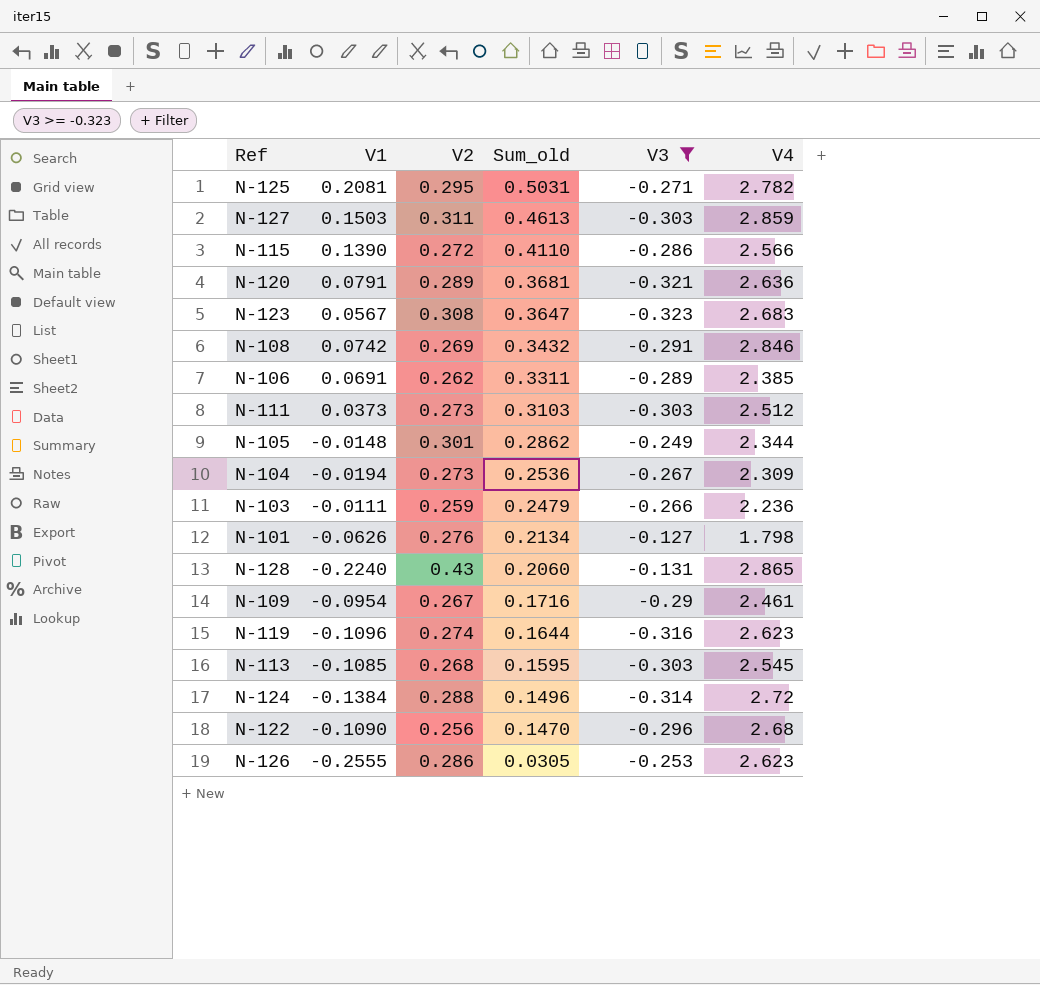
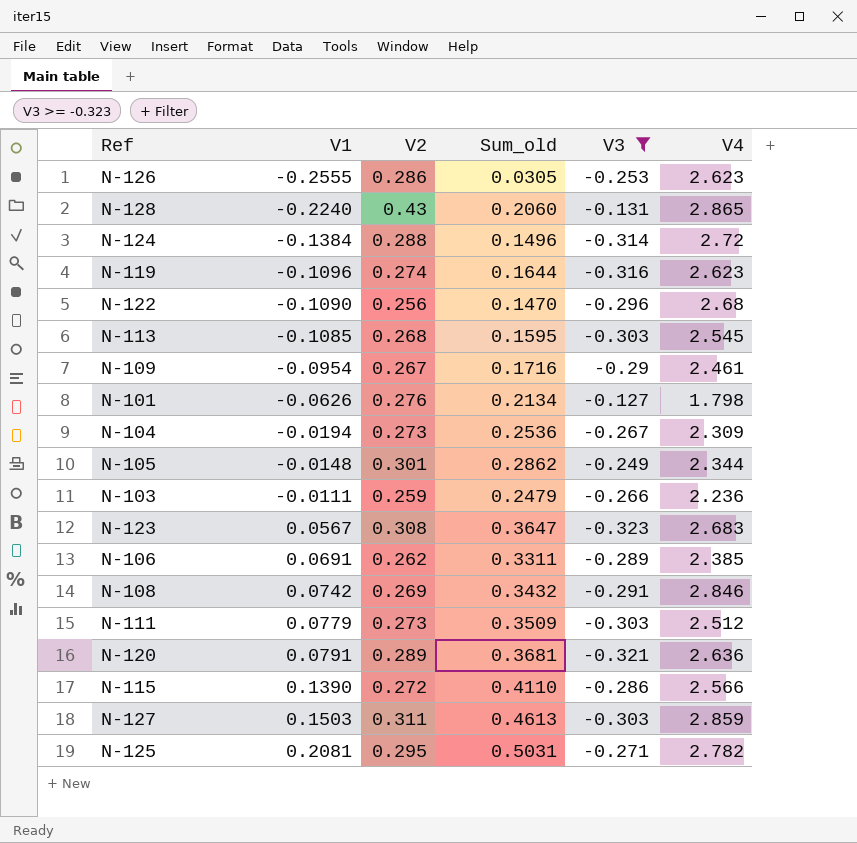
row order: Sum_old descending -> V1 ascending
N-111 | V1: 0.0373 -> 0.0779
N-111 | Sum_old: 0.3103 -> 0.3509

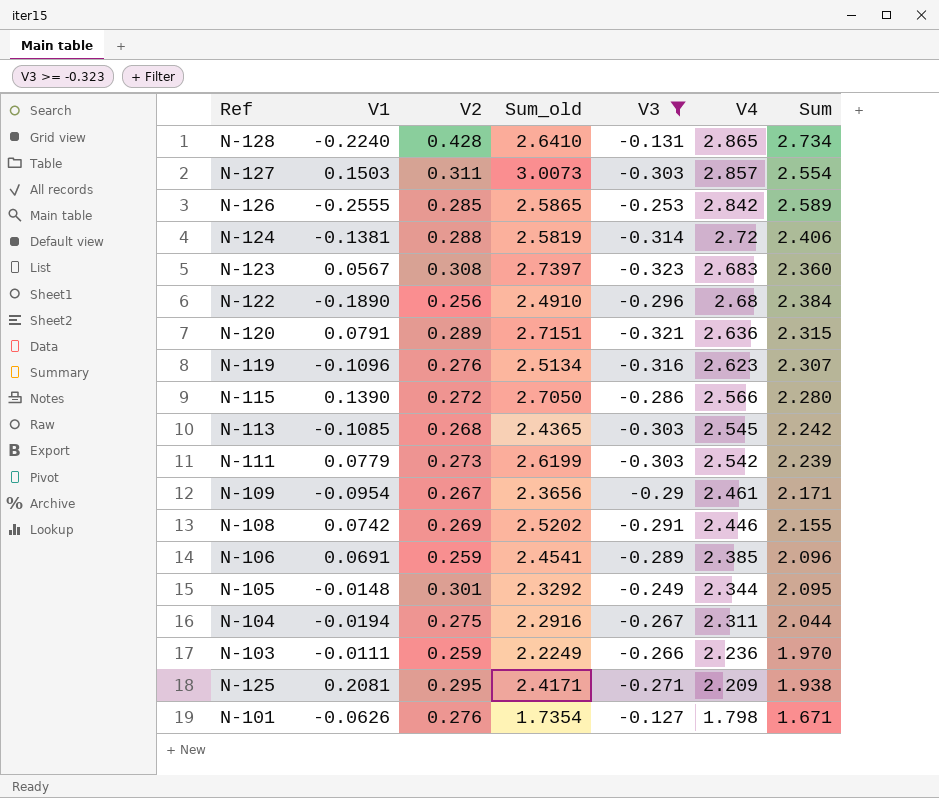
row order: V1 ascending -> V4 descending
column Sum_old | formula: [V1] + [V2] -> [V1] + [V4]
column Sum | formula: none -> [V3] + [V4]
N-128 | V2: 0.43 -> 0.428
N-127 | V4: 2.859 -> 2.857
N-126 | V2: 0.286 -> 0.285
N-126 | V4: 2.623 -> 2.842
N-124 | V1: -0.1384 -> -0.1381
N-122 | V1: -0.1090 -> -0.1890
N-119 | V2: 0.274 -> 0.276
N-111 | V4: 2.512 -> 2.542
N-108 | V4: 2.846 -> 2.446
N-106 | V2: 0.262 -> 0.259
N-104 | V2: 0.273 -> 0.275
N-104 | V4: 2.309 -> 2.311
N-125 | V4: 2.782 -> 2.209

